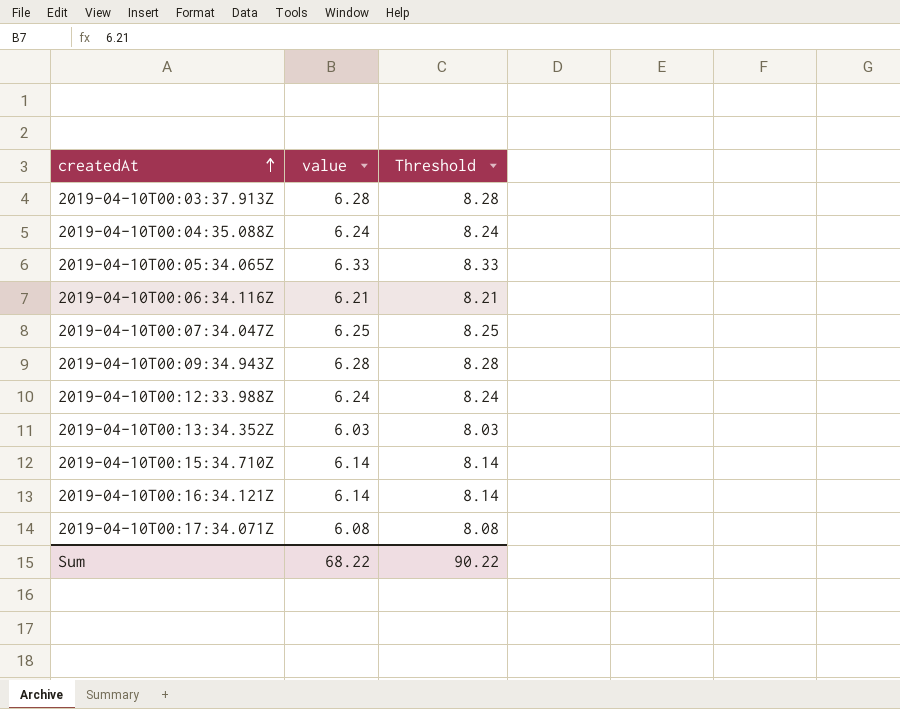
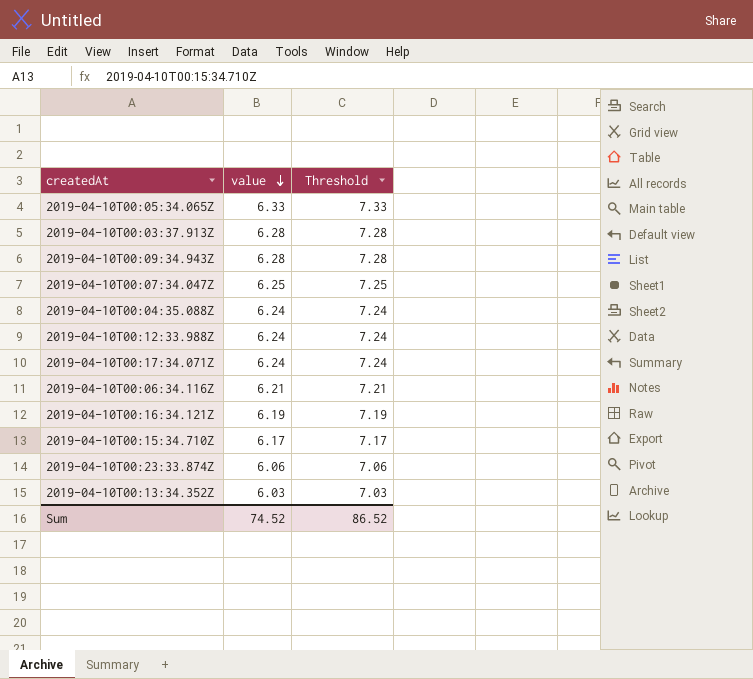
row order: createdAt ascending -> value descending
column Threshold | formula: [value] + 2 -> [value] + 1
2019-04-10T00:17:34.071Z | value: 6.08 -> 6.24
2019-04-10T00:16:34.121Z | value: 6.14 -> 6.19
2019-04-10T00:15:34.710Z | value: 6.14 -> 6.17
row 2019-04-10T00:23:33.874Z: none -> 6.06 | 7.06
Sum | value: 68.22 -> 74.52
Sum | Threshold: 90.22 -> 86.52

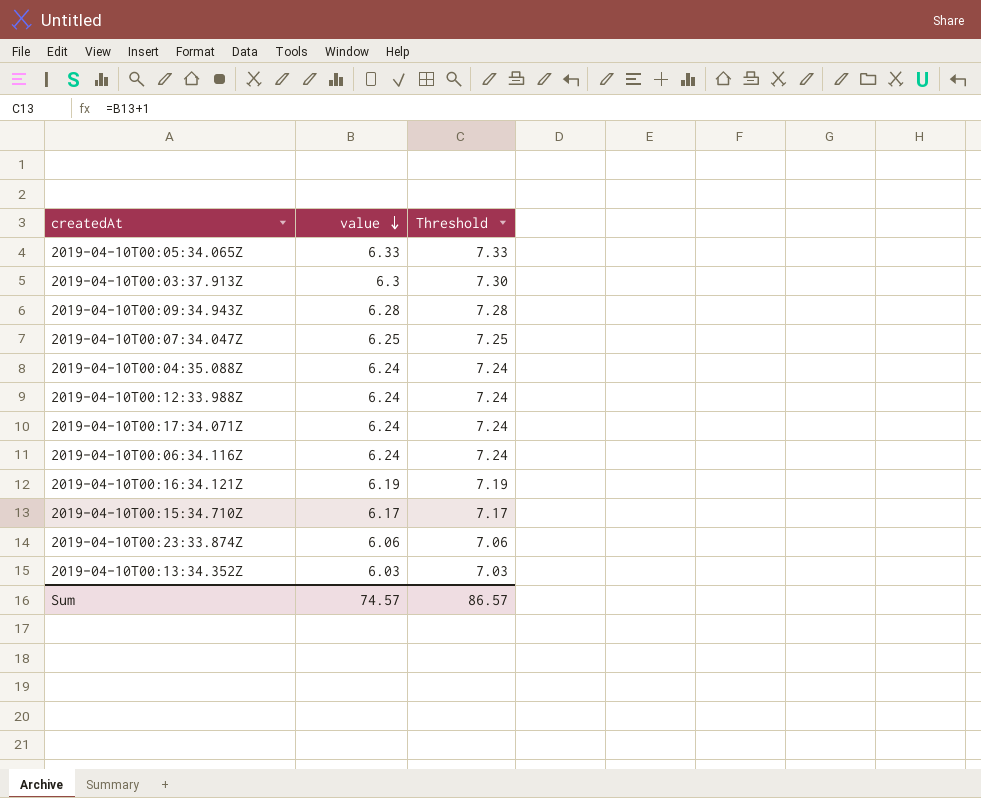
2019-04-10T00:03:37.913Z | value: 6.28 -> 6.3
2019-04-10T00:03:37.913Z | Threshold: 7.28 -> 7.30
2019-04-10T00:06:34.116Z | value: 6.21 -> 6.24
2019-04-10T00:06:34.116Z | Threshold: 7.21 -> 7.24
Sum | value: 74.52 -> 74.57
Sum | Threshold: 86.52 -> 86.57

